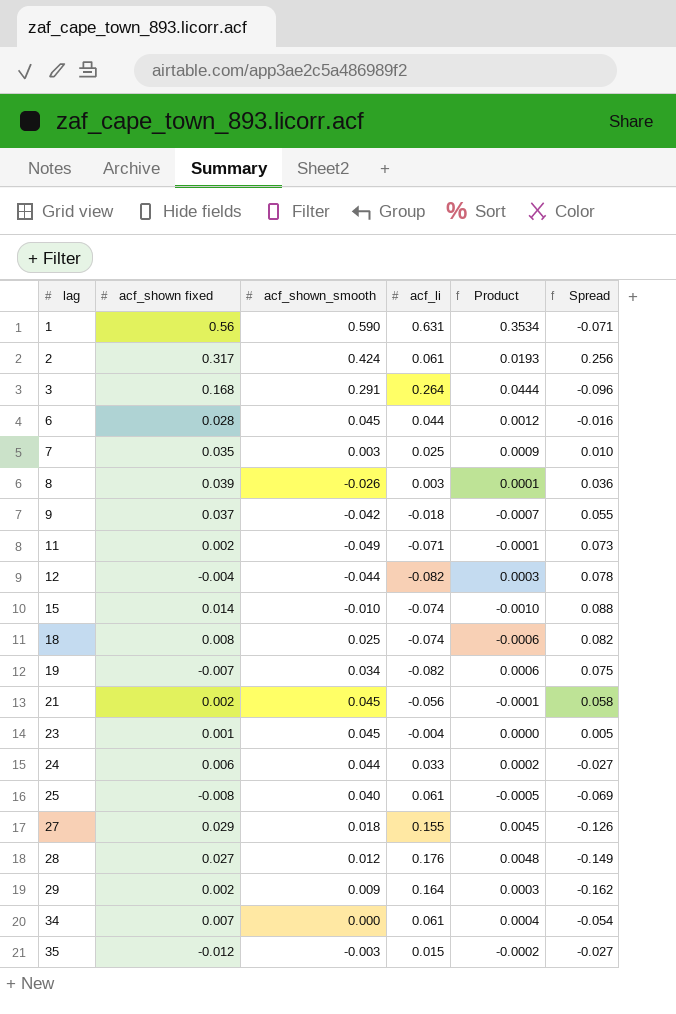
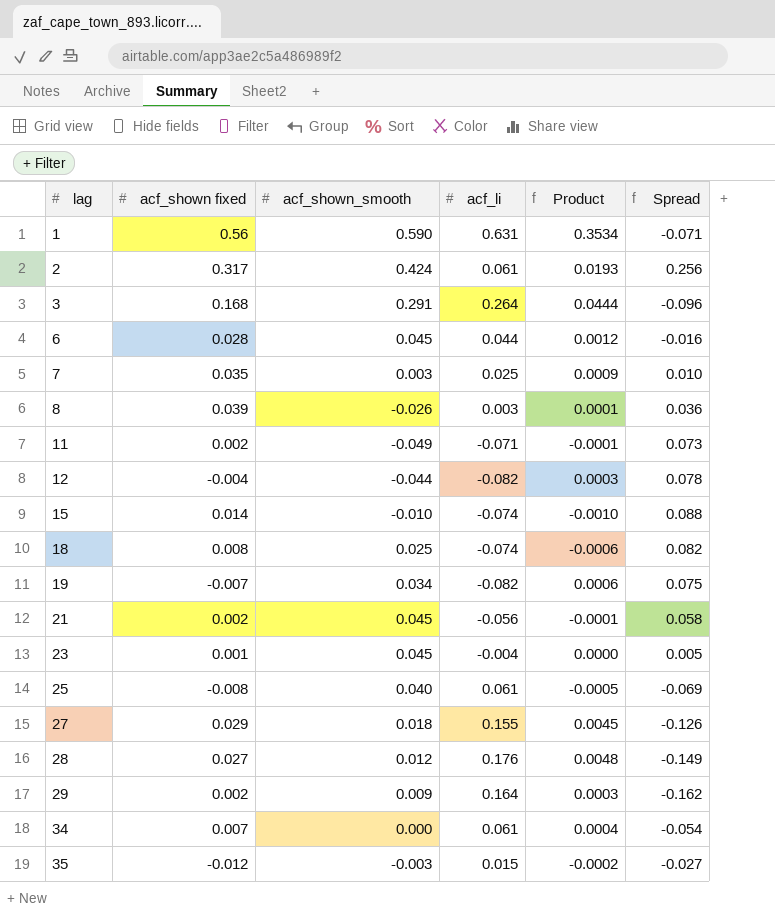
row 9: 0.037 | -0.042 | -0.018 | -0.0007 | 0.055 -> none
row 24: 0.006 | 0.044 | 0.033 | 0.0002 | -0.027 -> none

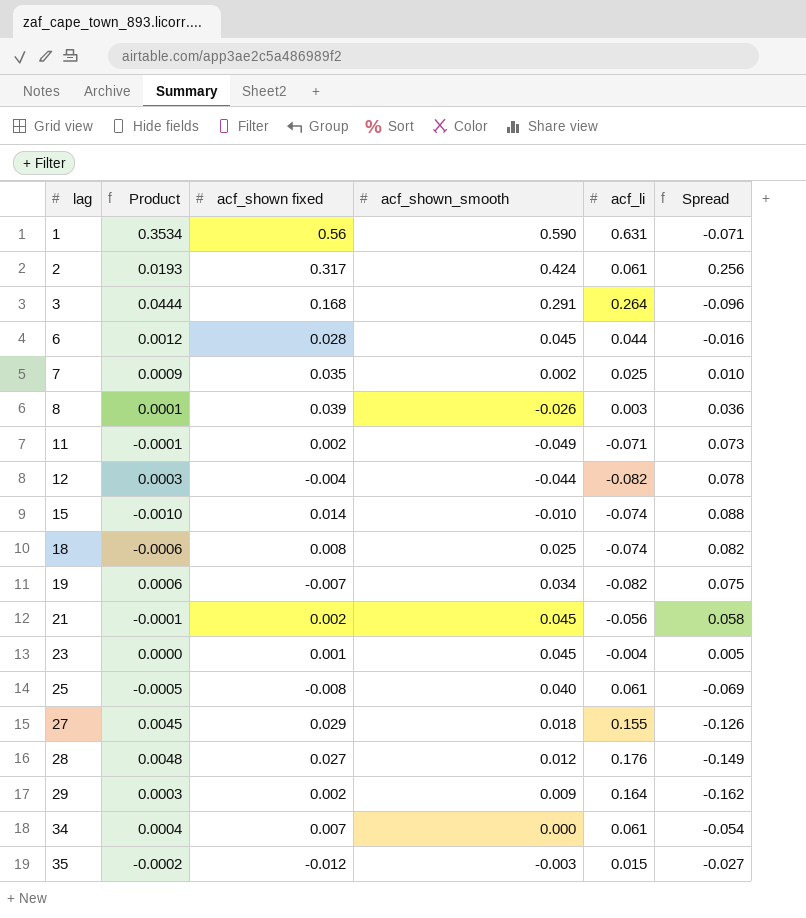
column Product | position: 5 -> 2
7 | acf_shown_smooth: 0.003 -> 0.002

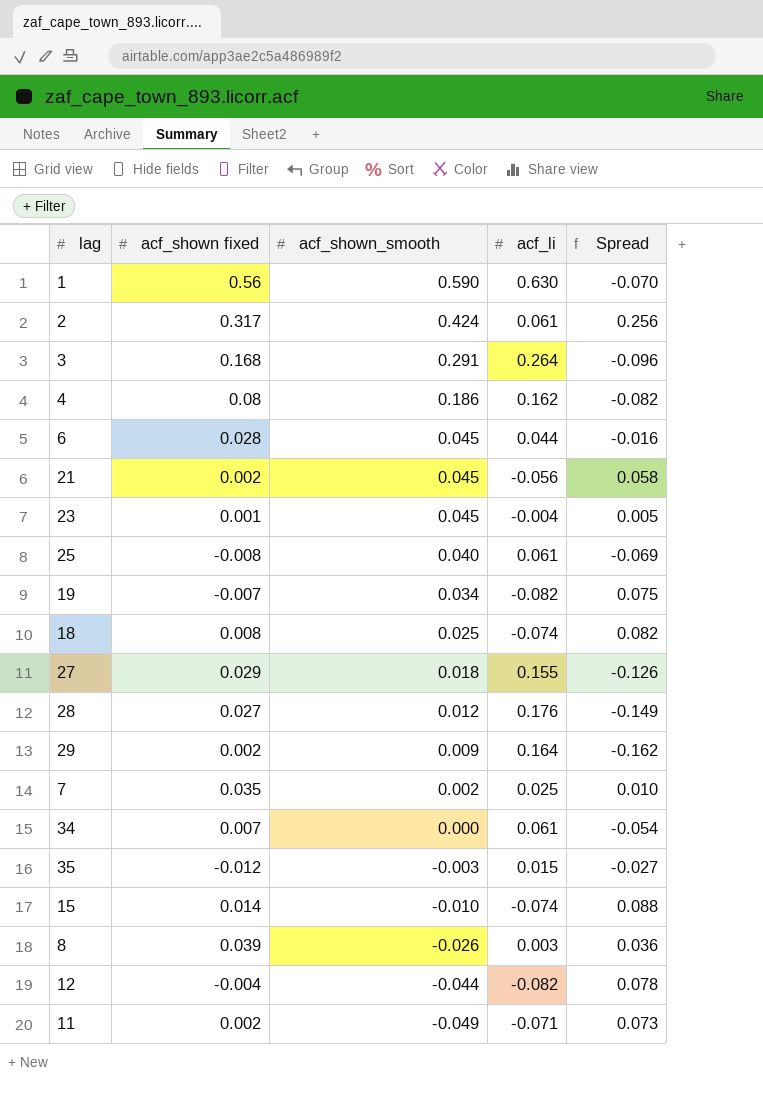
row order: lag ascending -> acf_shown_smooth descending
column Product | formula: [acf_shown fixed] * [acf_li] -> none
1 | acf_li: 0.631 -> 0.630
1 | Spread: -0.071 -> -0.070
row 4: none -> 0.08 | 0.186 | 0.162 | -0.082

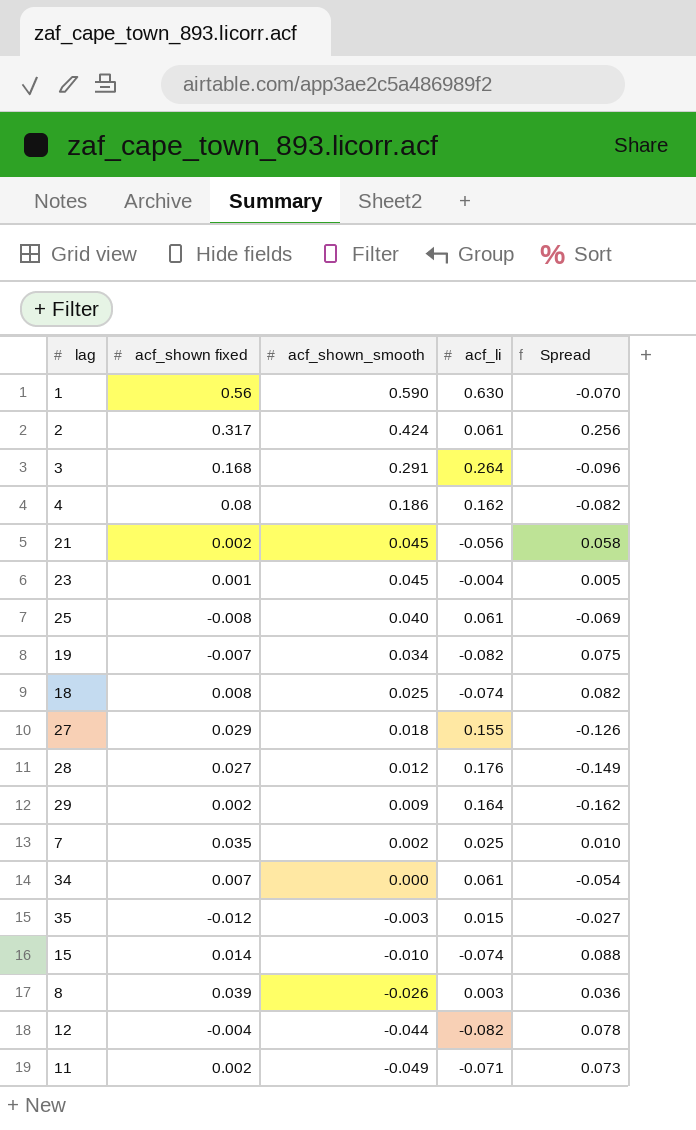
row 6: 0.028 | 0.045 | 0.044 | -0.016 -> none

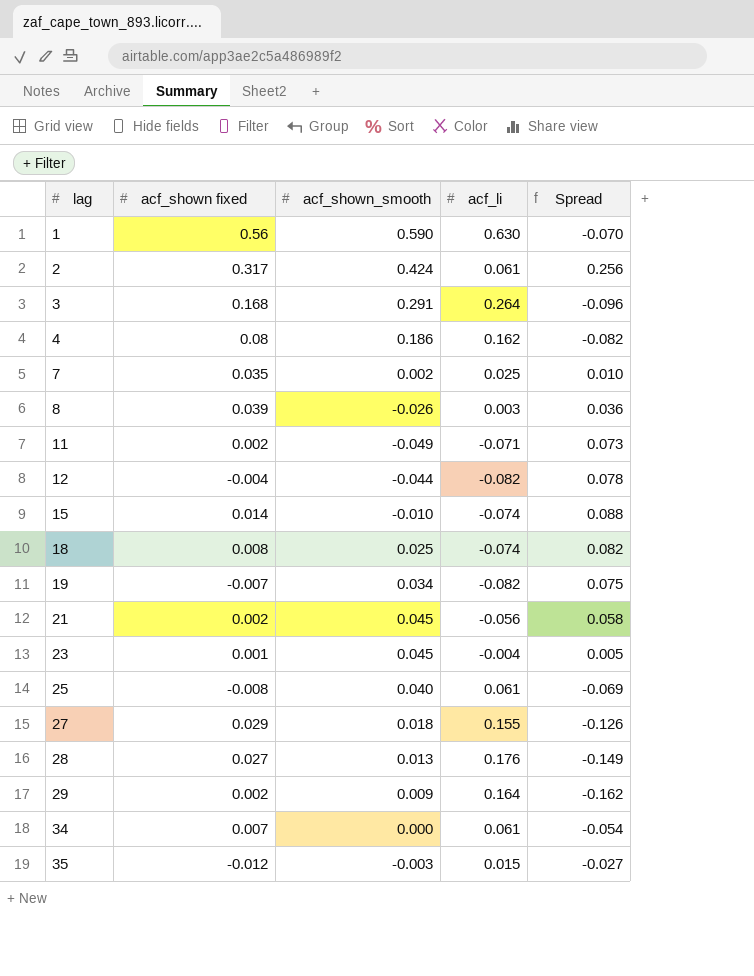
row order: acf_shown_smooth descending -> lag ascending
28 | acf_shown_smooth: 0.012 -> 0.013

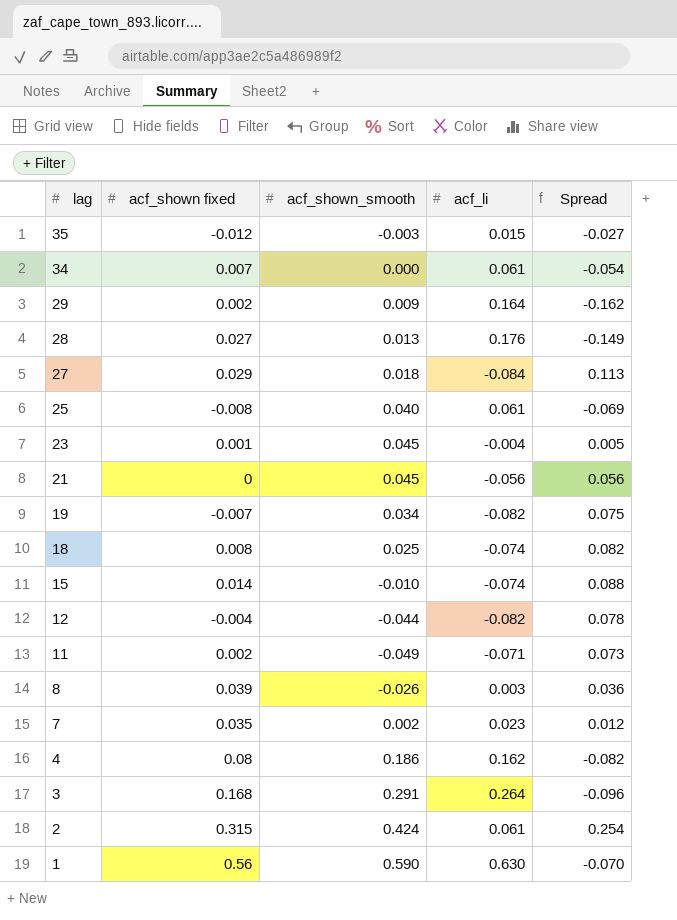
row order: lag ascending -> lag descending
27 | acf_li: 0.155 -> -0.084
27 | Spread: -0.126 -> 0.113
21 | acf_shown fixed: 0.002 -> 0
21 | Spread: 0.058 -> 0.056
7 | acf_li: 0.025 -> 0.023
7 | Spread: 0.010 -> 0.012
2 | acf_shown fixed: 0.317 -> 0.315
2 | Spread: 0.256 -> 0.254

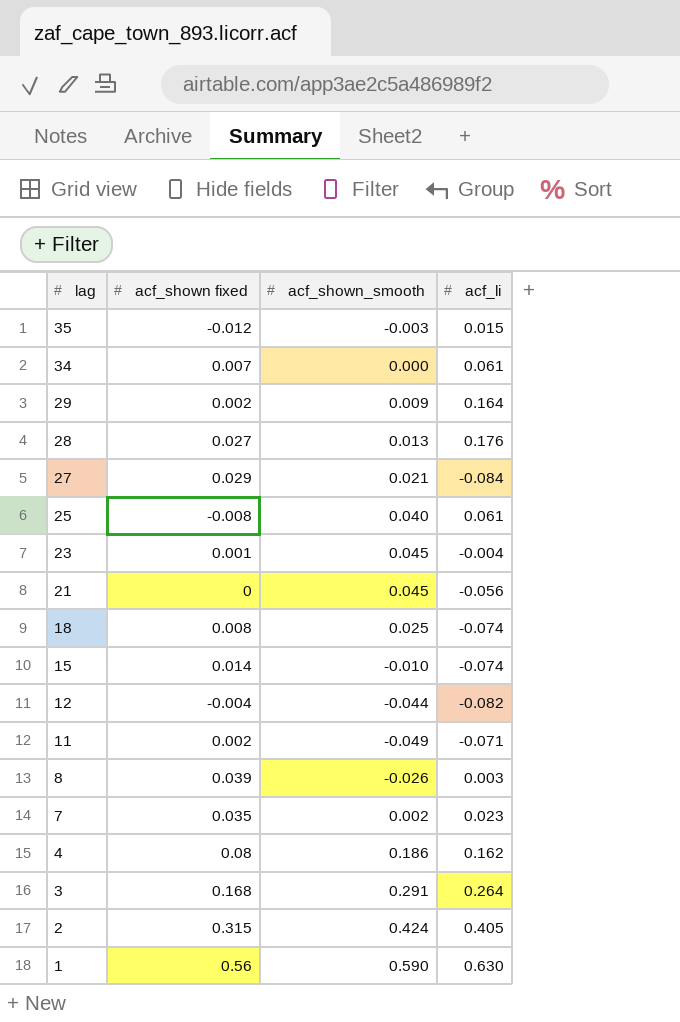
column Spread | formula: [acf_shown fixed] - [acf_li] -> none
row 19: -0.007 | 0.034 | -0.082 | 0.075 -> none
27 | acf_shown_smooth: 0.018 -> 0.021
2 | acf_li: 0.061 -> 0.405

